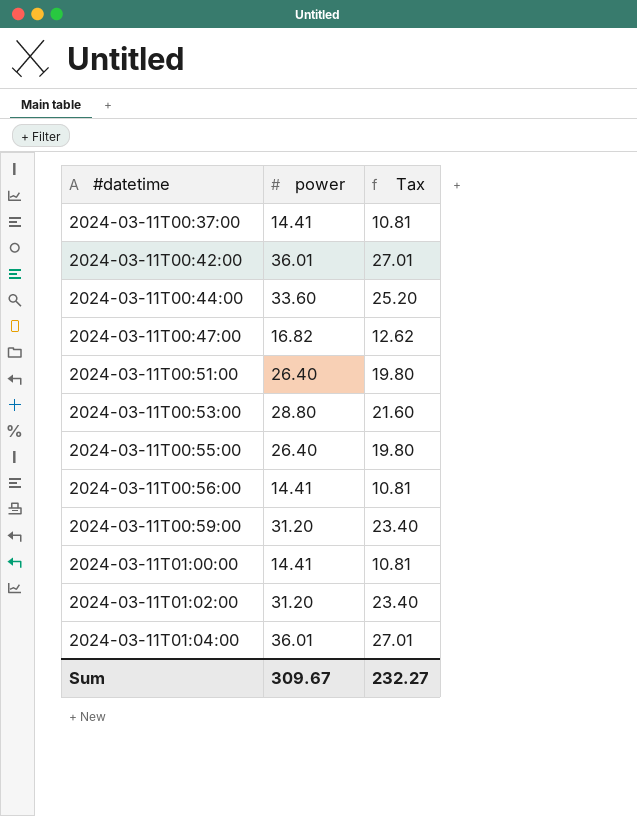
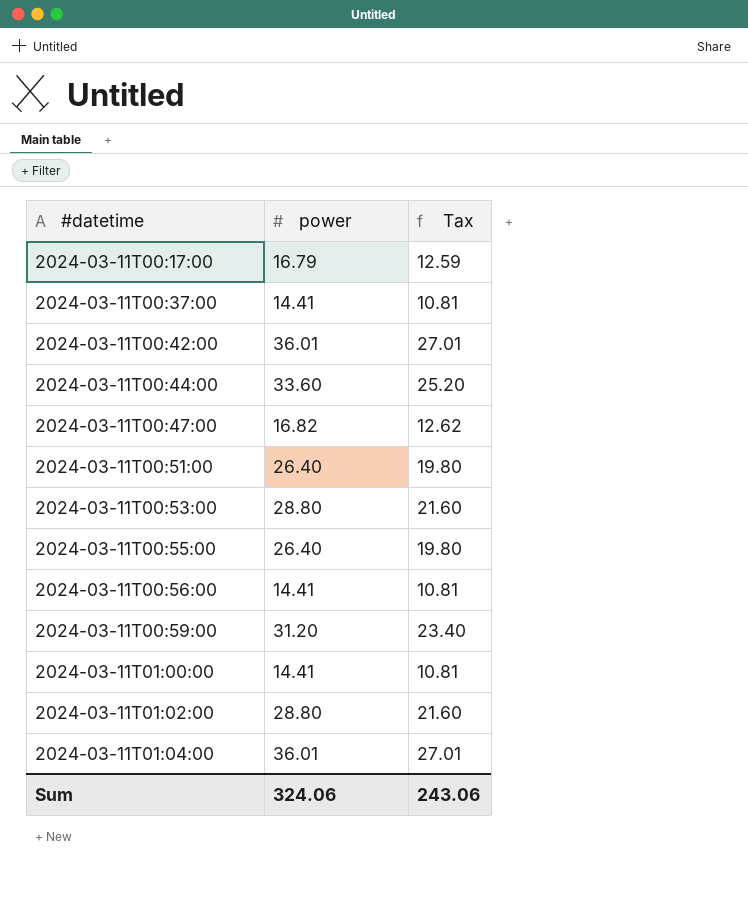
row 2024-03-11T00:17:00: none -> 16.79 | 12.59
2024-03-11T01:02:00 | power: 31.20 -> 28.80
2024-03-11T01:02:00 | Tax: 23.40 -> 21.60
Sum | power: 309.67 -> 324.06
Sum | Tax: 232.27 -> 243.06

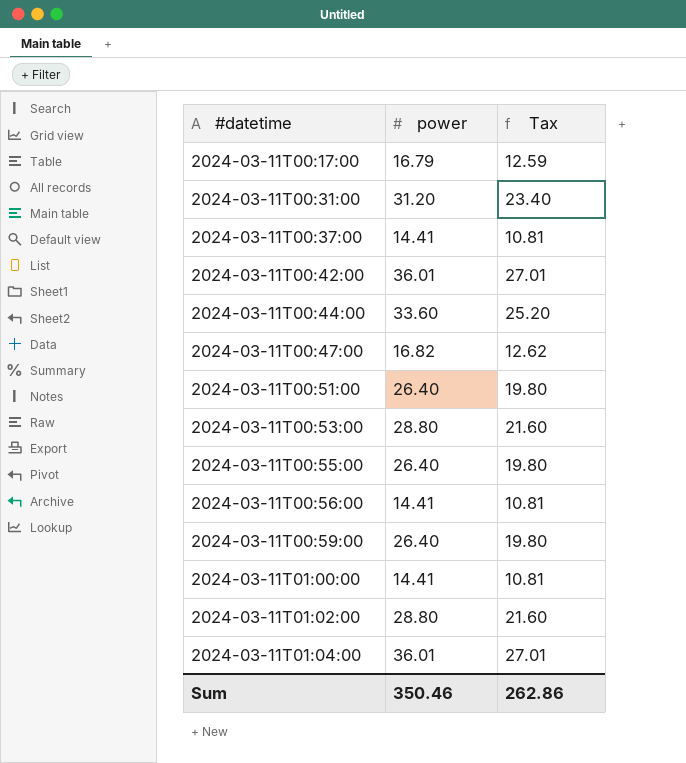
row 2024-03-11T00:31:00: none -> 31.20 | 23.40
2024-03-11T00:59:00 | power: 31.20 -> 26.40
2024-03-11T00:59:00 | Tax: 23.40 -> 19.80
Sum | power: 324.06 -> 350.46
Sum | Tax: 243.06 -> 262.86

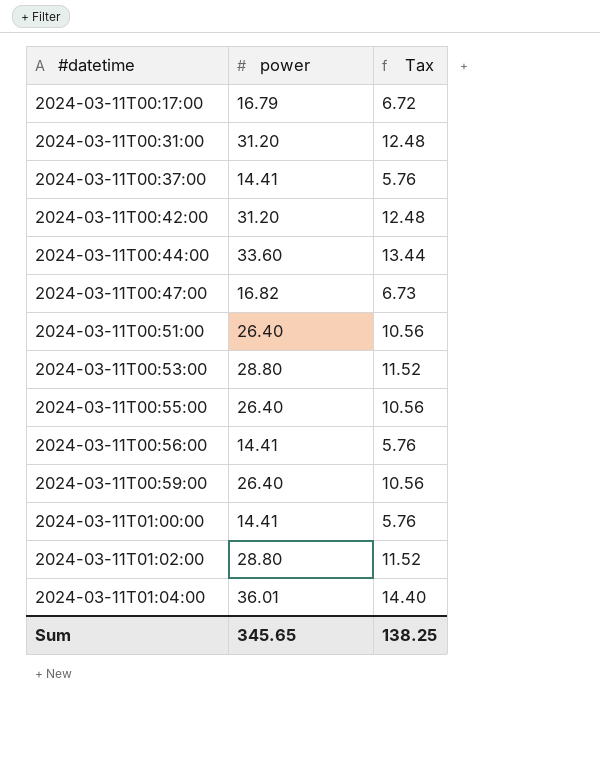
column Tax | formula: [power] * 0.75 -> [power] * 0.4
2024-03-11T00:42:00 | power: 36.01 -> 31.20
Sum | power: 350.46 -> 345.65
Sum | Tax: 262.86 -> 138.25

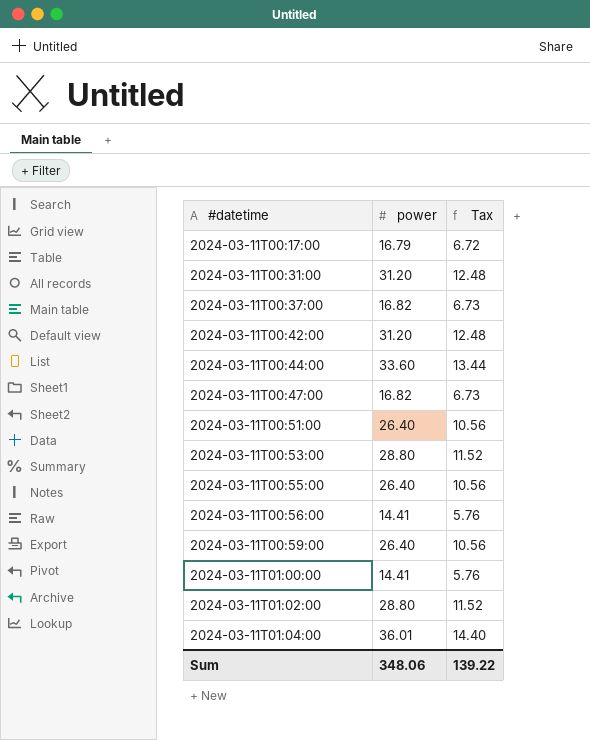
2024-03-11T00:37:00 | power: 14.41 -> 16.82
2024-03-11T00:37:00 | Tax: 5.76 -> 6.73
Sum | power: 345.65 -> 348.06
Sum | Tax: 138.25 -> 139.22

